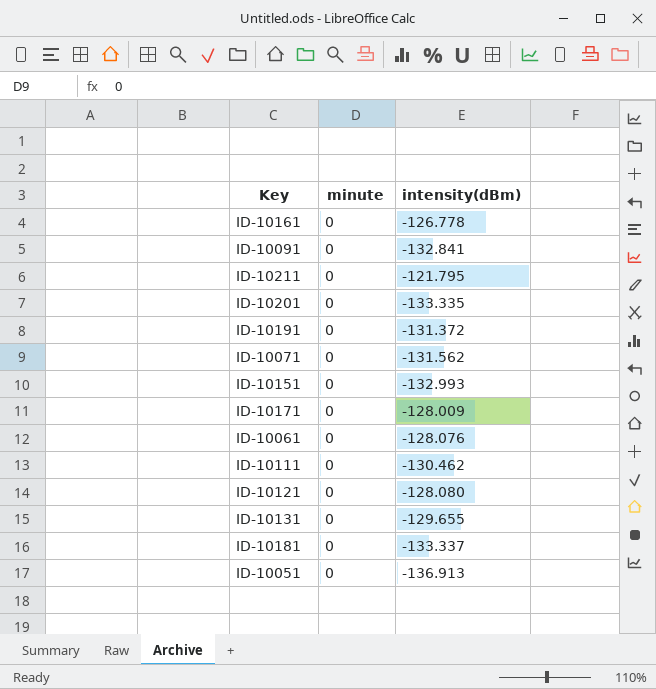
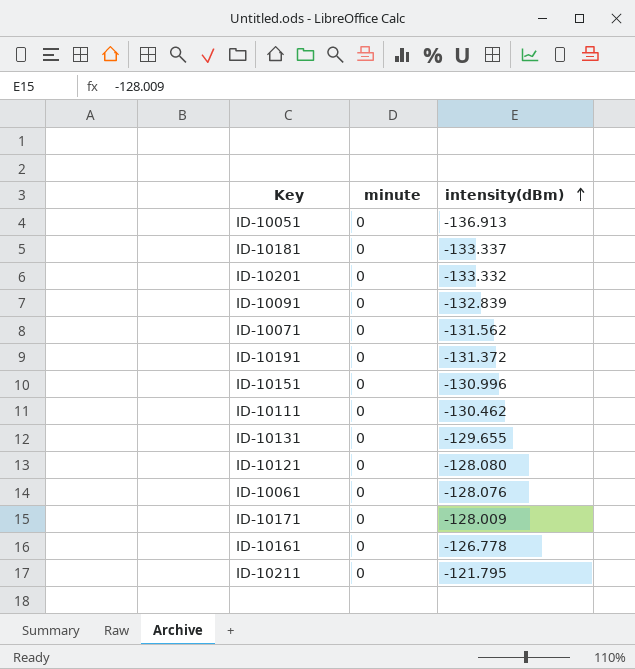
row order: none -> intensity(dBm) ascending
ID-10201 | intensity(dBm): -133.335 -> -133.332
ID-10091 | intensity(dBm): -132.841 -> -132.839
ID-10151 | intensity(dBm): -132.993 -> -130.996

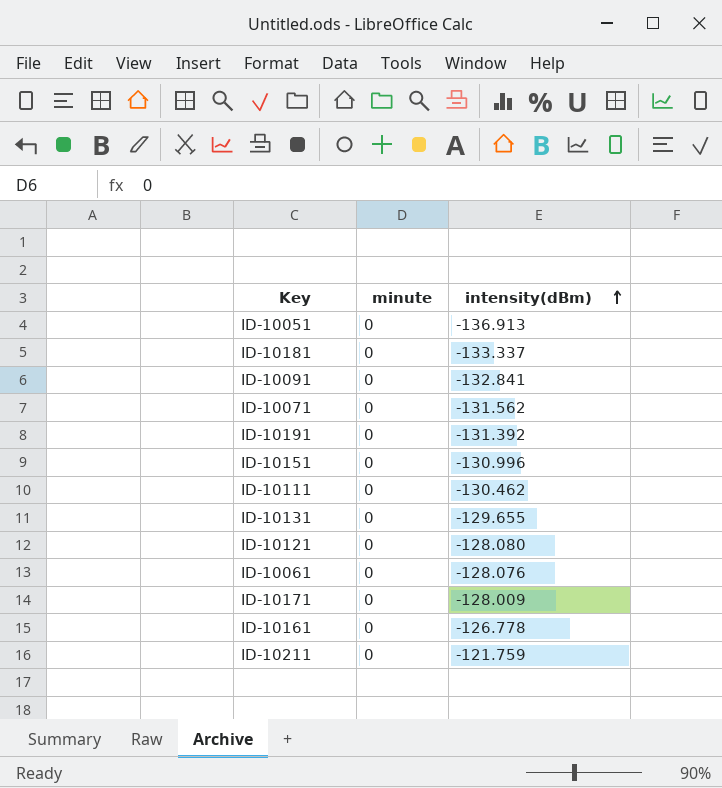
row ID-10201: 0 | -133.332 -> none
ID-10091 | intensity(dBm): -132.839 -> -132.841
ID-10191 | intensity(dBm): -131.372 -> -131.392
ID-10211 | intensity(dBm): -121.795 -> -121.759

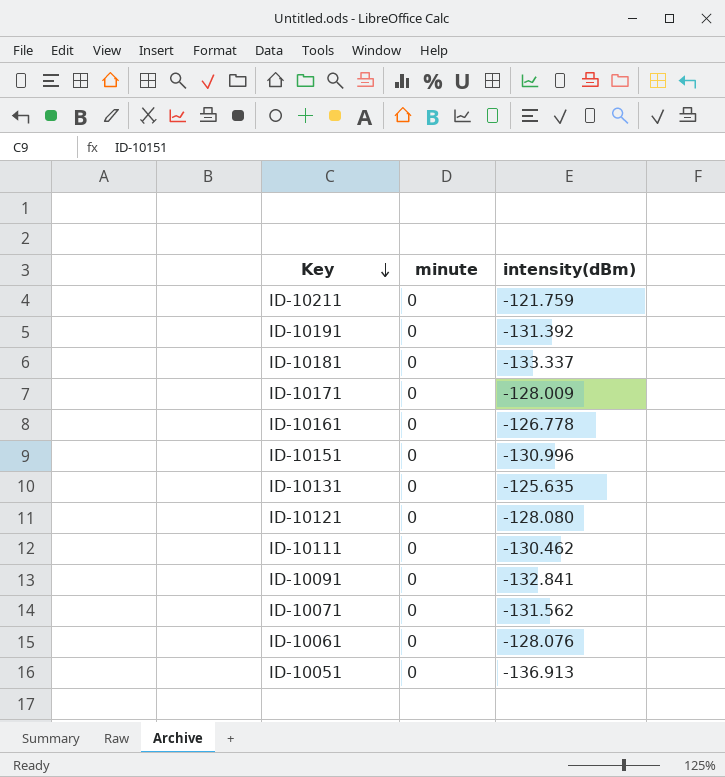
row order: intensity(dBm) ascending -> Key descending
ID-10131 | intensity(dBm): -129.655 -> -125.635

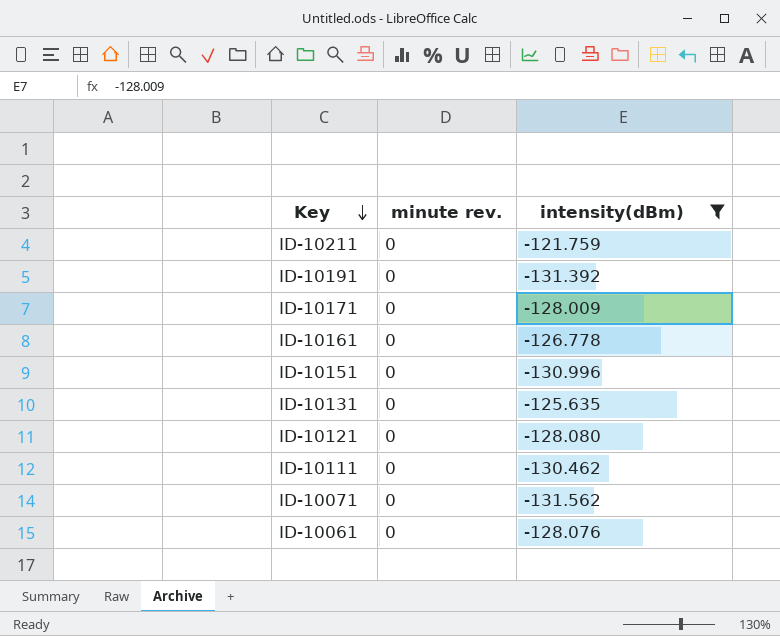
filter: none -> intensity(dBm) >= -131.562
column name: minute -> minute rev.

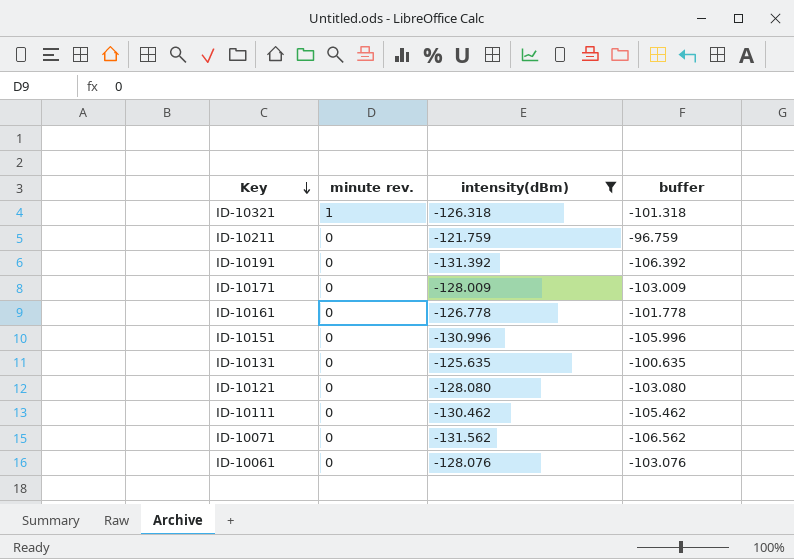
column buffer | formula: none -> [intensity(dBm)] + 25
row ID-10321: none -> 1 | -126.318 | -101.318

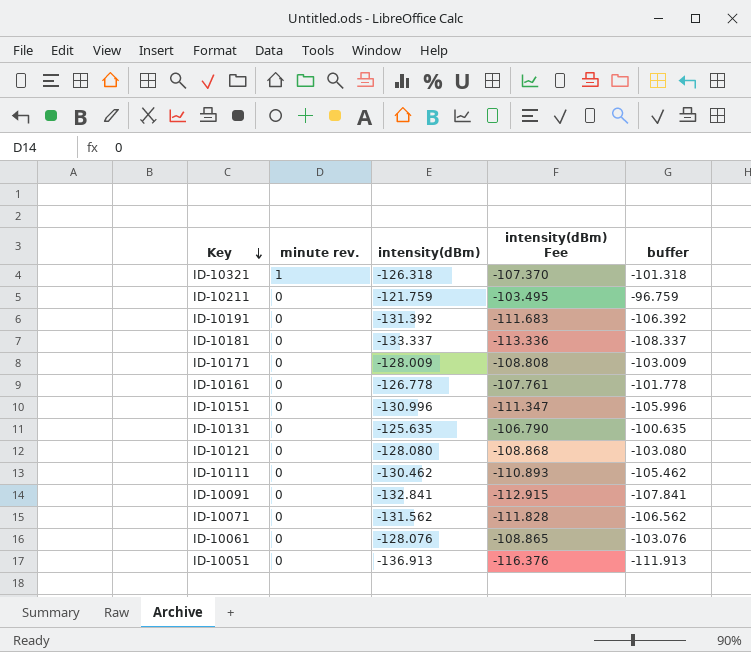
filter: intensity(dBm) >= -131.562 -> none
column intensity(dBm) Fee | formula: none -> [intensity(dBm)] * 0.85

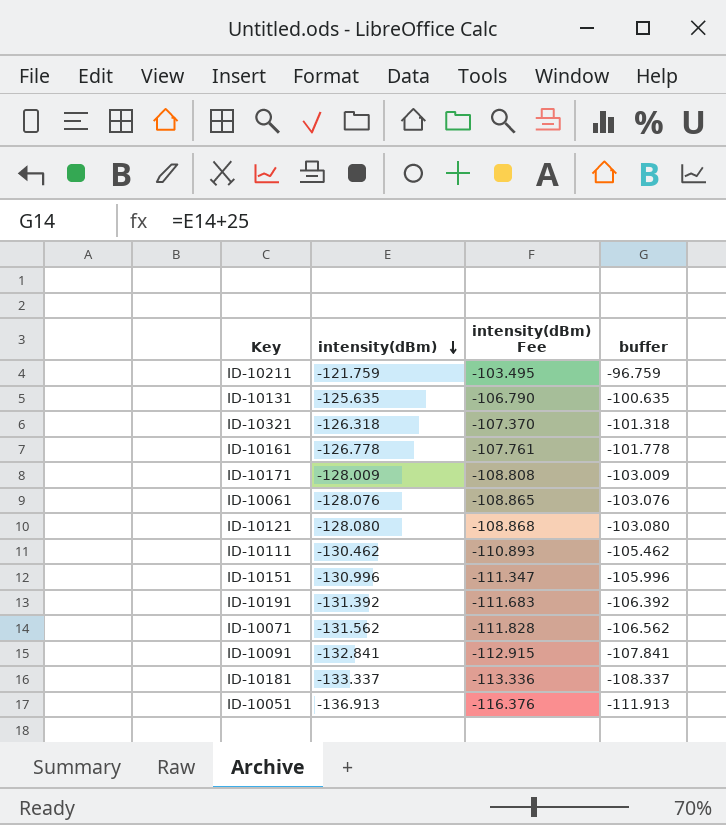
row order: Key descending -> intensity(dBm) descending
column minute rev. | position: 2 -> none

